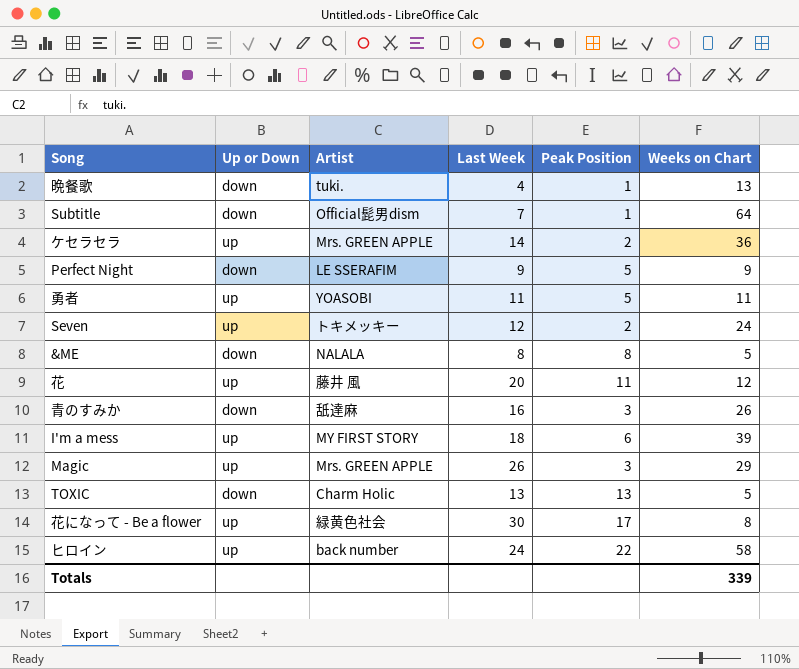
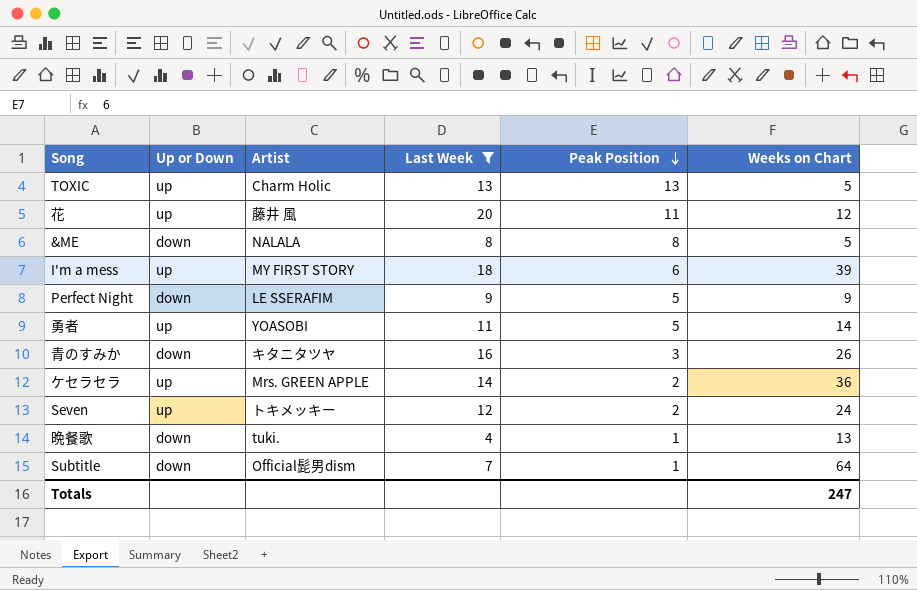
filter: none -> Last Week <= 20
row order: none -> Peak Position descending
TOXIC | Up or Down: down -> up
勇者 | Weeks on Chart: 11 -> 14
青のすみか | Artist: 舐達麻 -> キタニタツヤ
Totals | Weeks on Chart: 339 -> 247

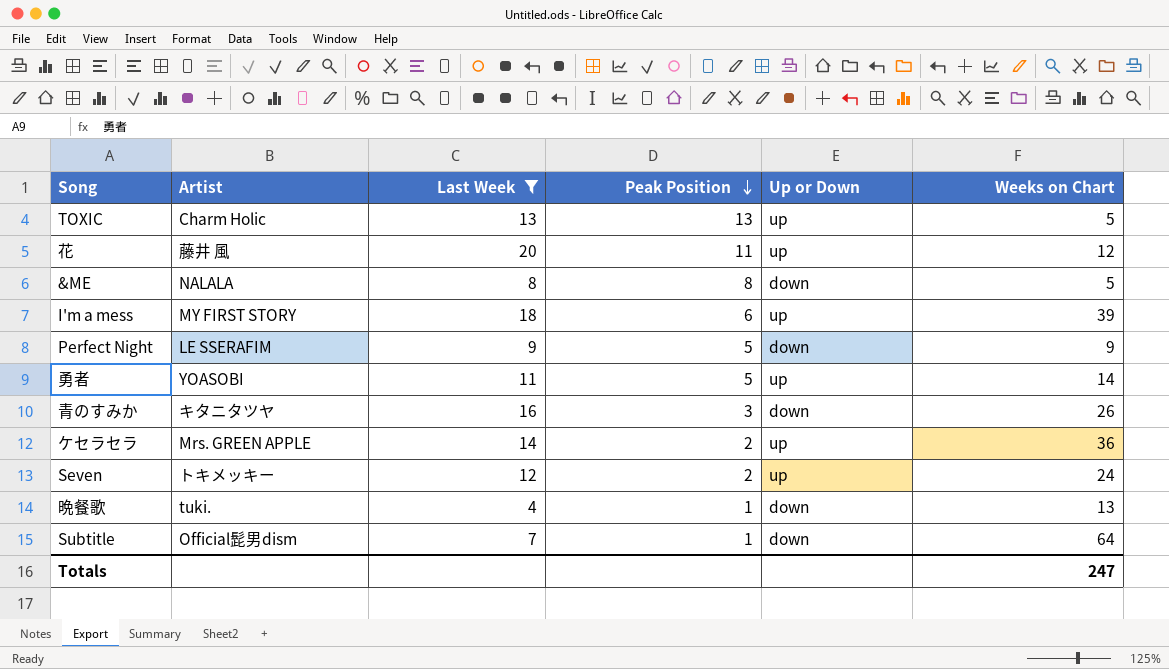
column Up or Down | position: 2 -> 5

